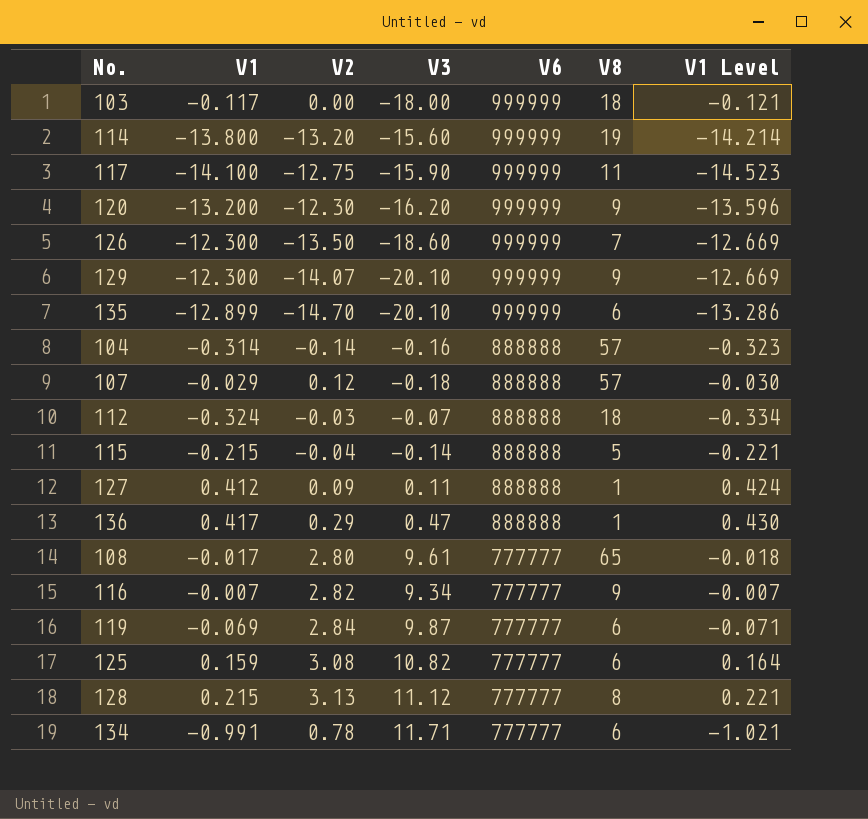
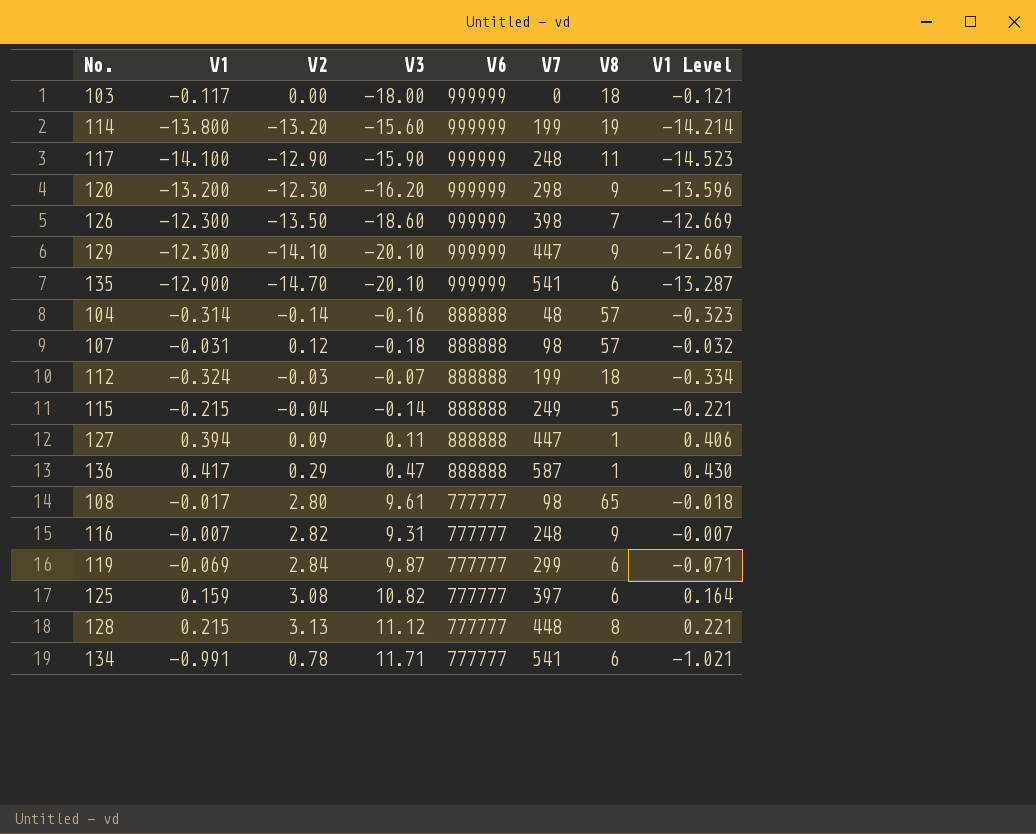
column V7 | position: none -> 6
117 | V2: -12.75 -> -12.90
129 | V2: -14.07 -> -14.10
135 | V1: -12.899 -> -12.900
135 | V1 Level: -13.286 -> -13.287
107 | V1: -0.029 -> -0.031
107 | V1 Level: -0.030 -> -0.032
127 | V1: 0.412 -> 0.394
127 | V1 Level: 0.424 -> 0.406
116 | V3: 9.34 -> 9.31

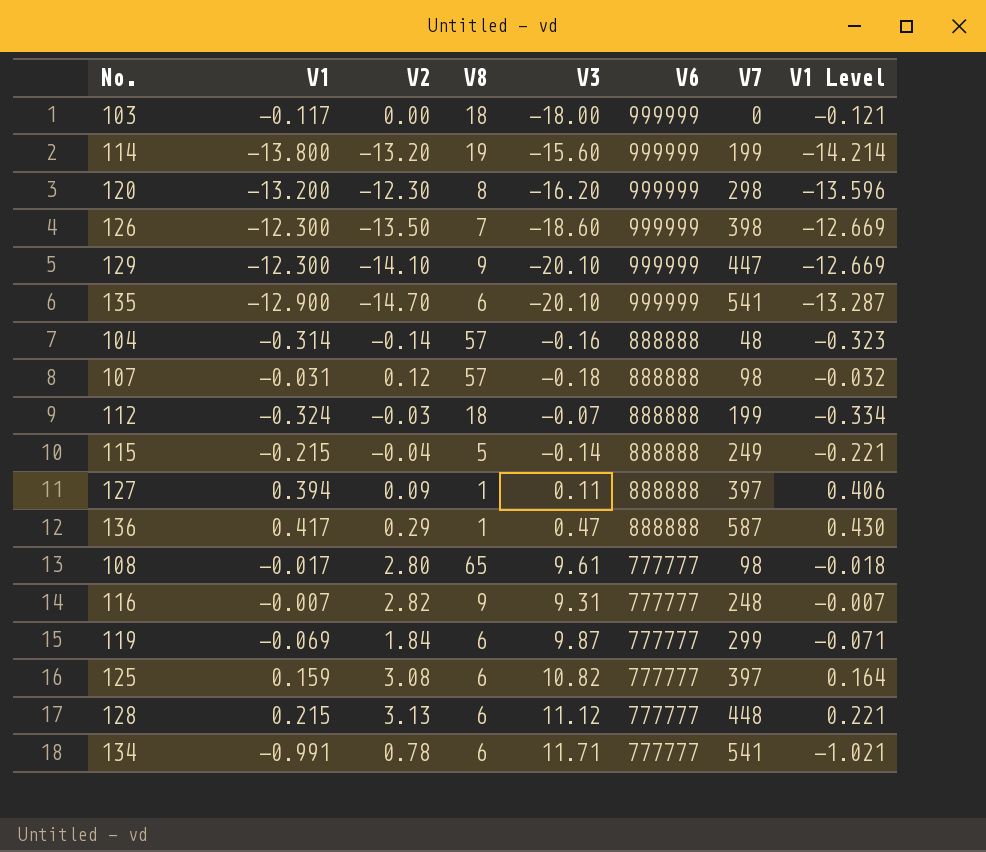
column V8 | position: 7 -> 4
row 117: -14.100 | -12.90 | -15.90 | 999999 | 248 | 11 | -14.523 -> none
120 | V8: 9 -> 8
127 | V7: 447 -> 397
119 | V2: 2.84 -> 1.84
128 | V8: 8 -> 6

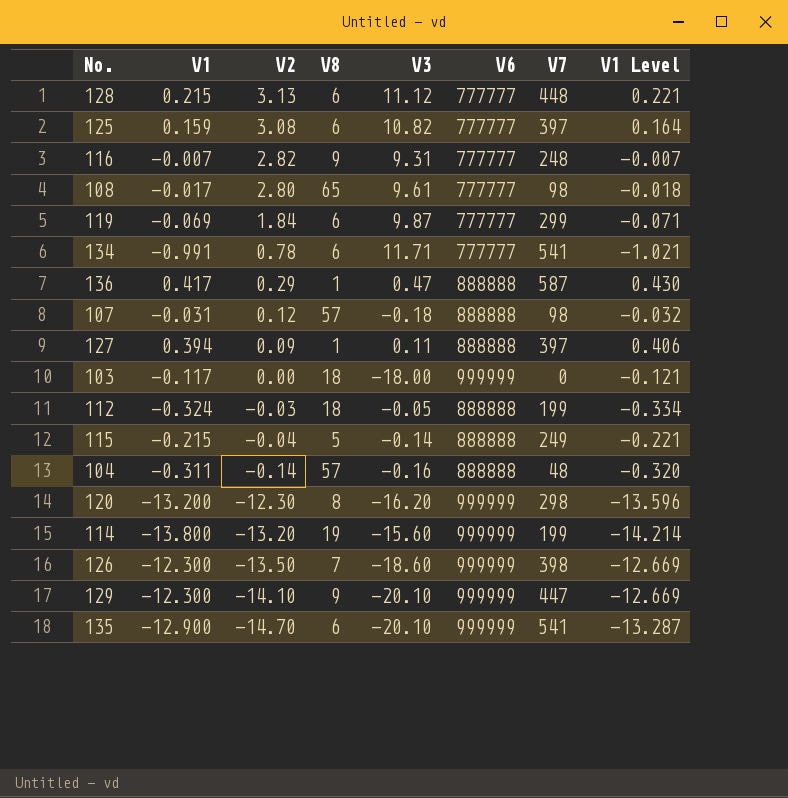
row order: V6 descending -> V2 descending
112 | V3: -0.07 -> -0.05
104 | V1: -0.314 -> -0.311
104 | V1 Level: -0.323 -> -0.320

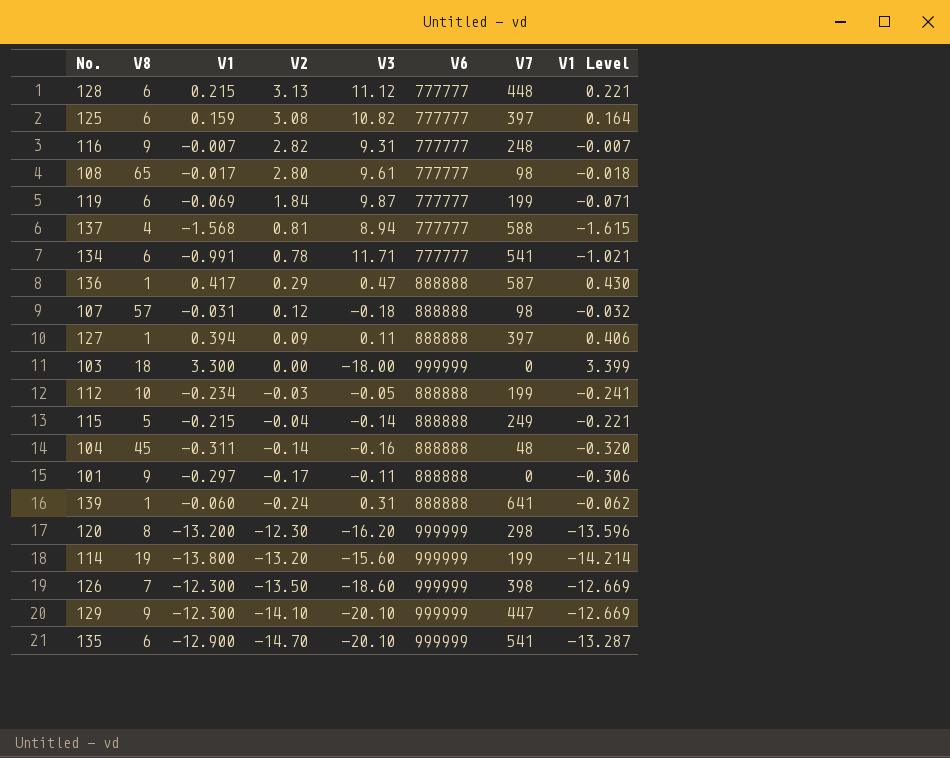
column V8 | position: 4 -> 2
119 | V7: 299 -> 199
row 137: none -> 4 | -1.568 | 0.81 | 8.94 | 777777 | 588 | -1.615
103 | V1: -0.117 -> 3.300
103 | V1 Level: -0.121 -> 3.399
112 | V8: 18 -> 10
112 | V1: -0.324 -> -0.234
112 | V1 Level: -0.334 -> -0.241
104 | V8: 57 -> 45
row 101: none -> 9 | -0.297 | -0.17 | -0.11 | 888888 | 0 | -0.306
row 139: none -> 1 | -0.060 | -0.24 | 0.31 | 888888 | 641 | -0.062

